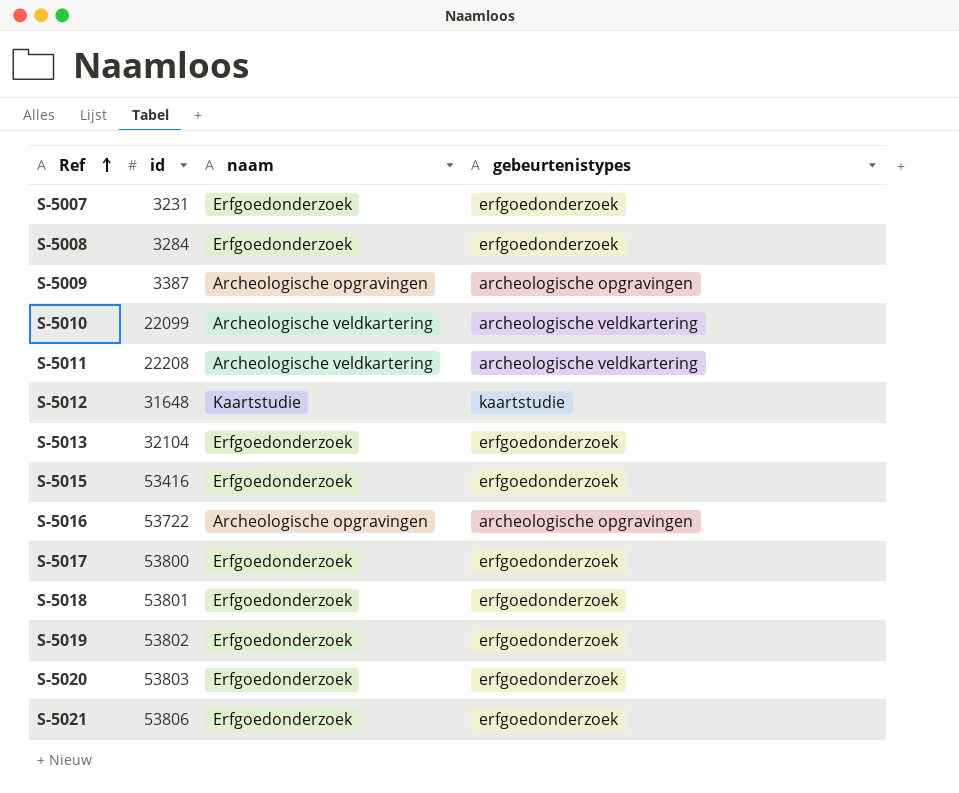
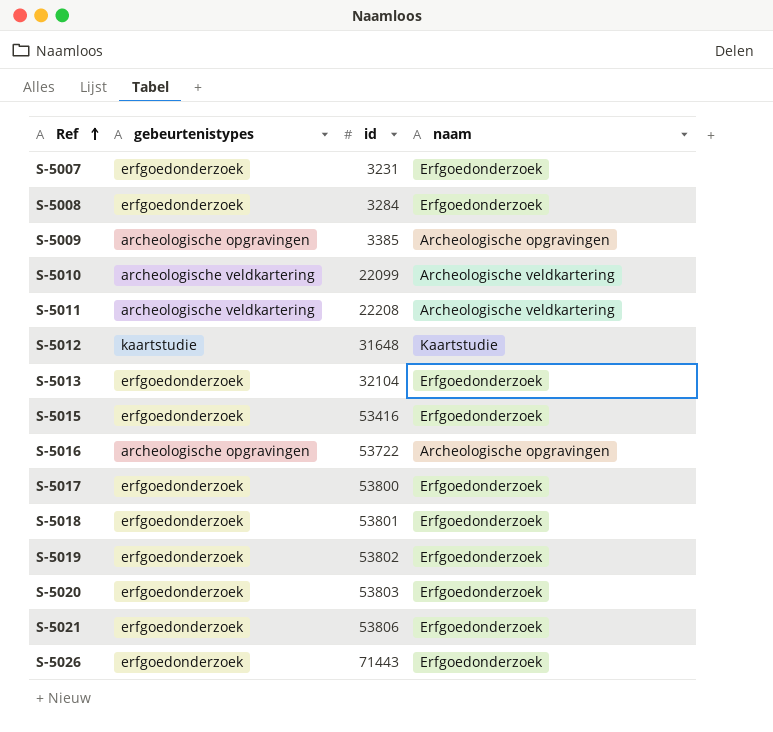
column gebeurtenistypes | position: 4 -> 2
S-5009 | id: 3387 -> 3385
row S-5026: none -> erfgoedonderzoek | 71443 | Erfgoedonderzoek

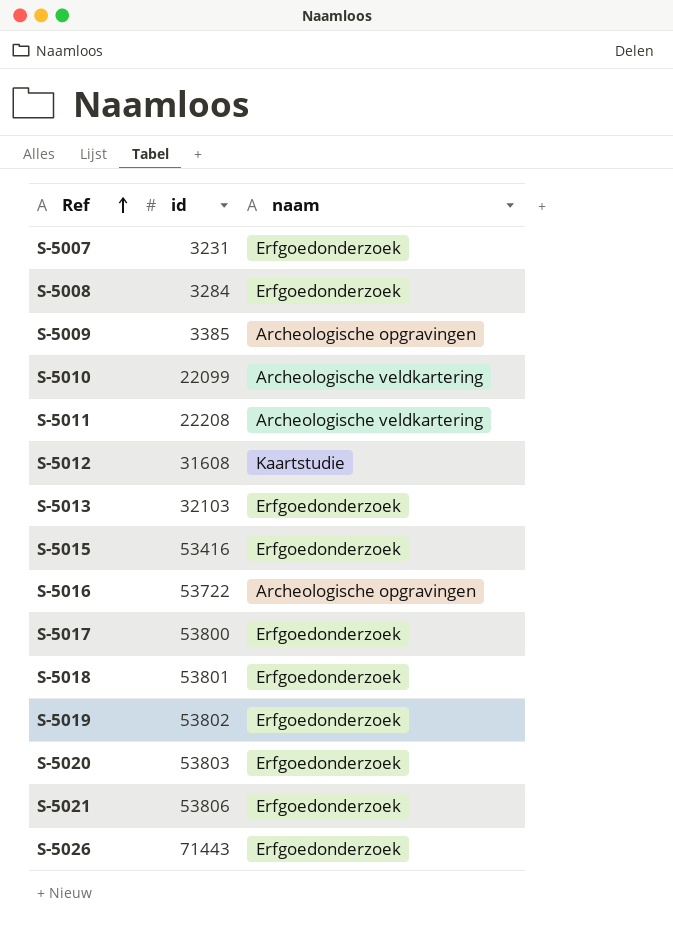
column gebeurtenistypes | position: 2 -> none
S-5012 | id: 31648 -> 31608
S-5013 | id: 32104 -> 32103

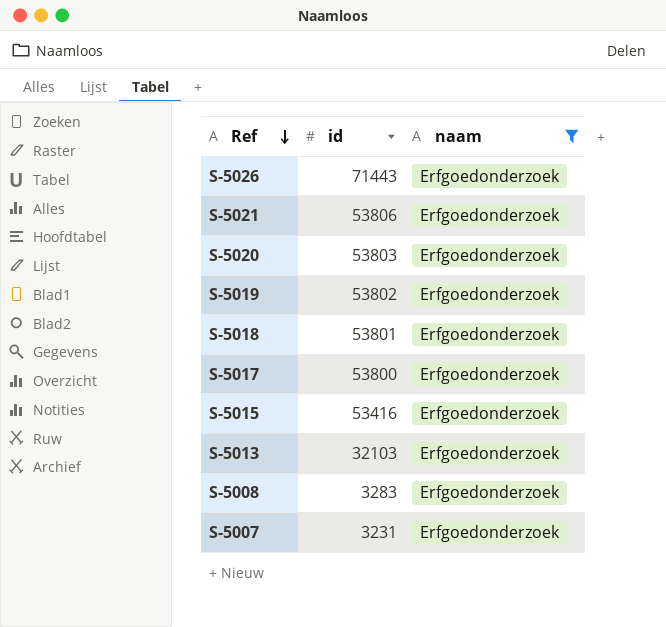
filter: none -> naam = Erfgoedonderzoek
row order: Ref ascending -> Ref descending
S-5008 | id: 3284 -> 3283

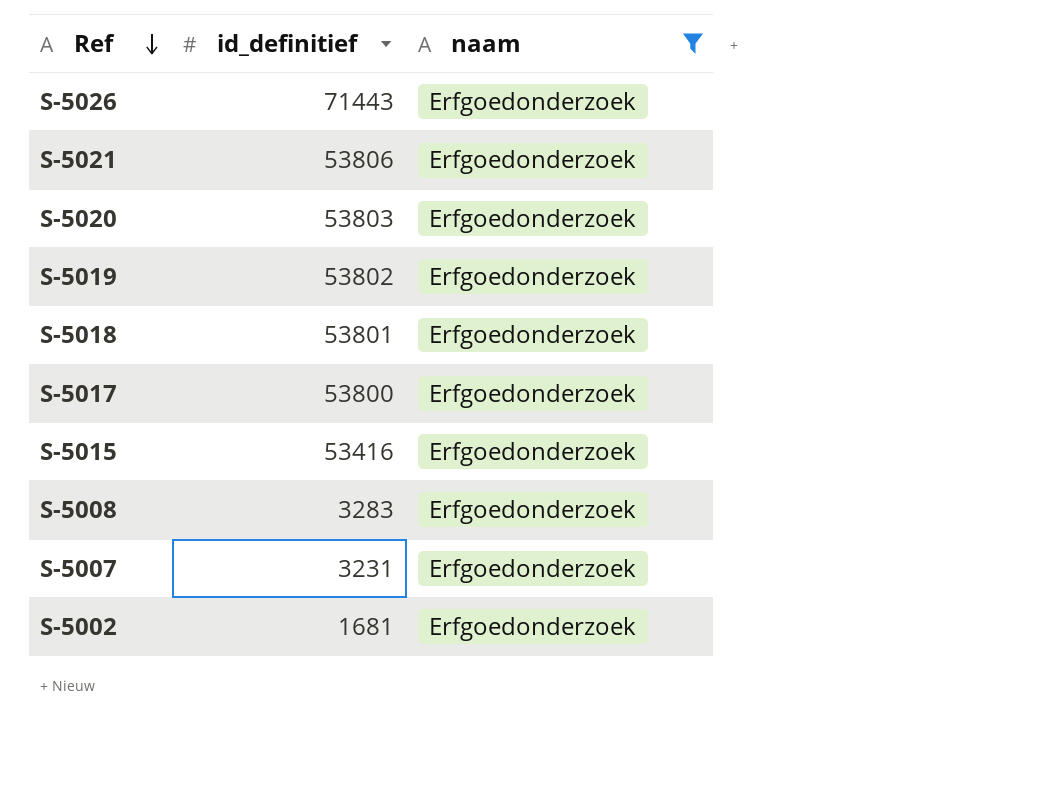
column name: id -> id_definitief
row S-5013: 32103 | Erfgoedonderzoek -> none
row S-5002: none -> 1681 | Erfgoedonderzoek

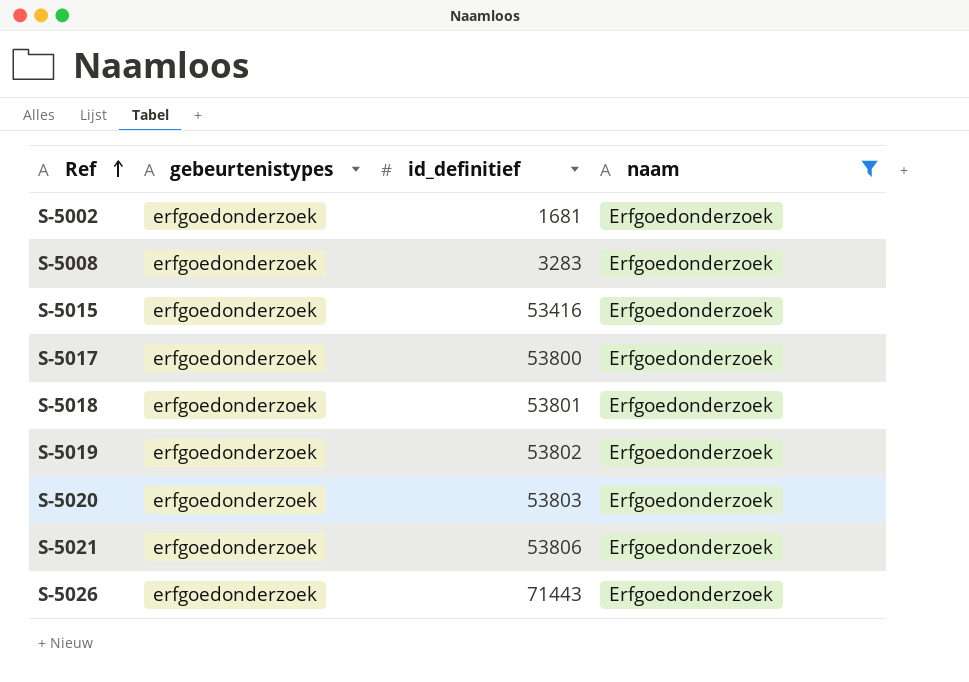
row order: Ref descending -> Ref ascending
column gebeurtenistypes | position: none -> 2
row S-5007: 3231 | Erfgoedonderzoek -> none

